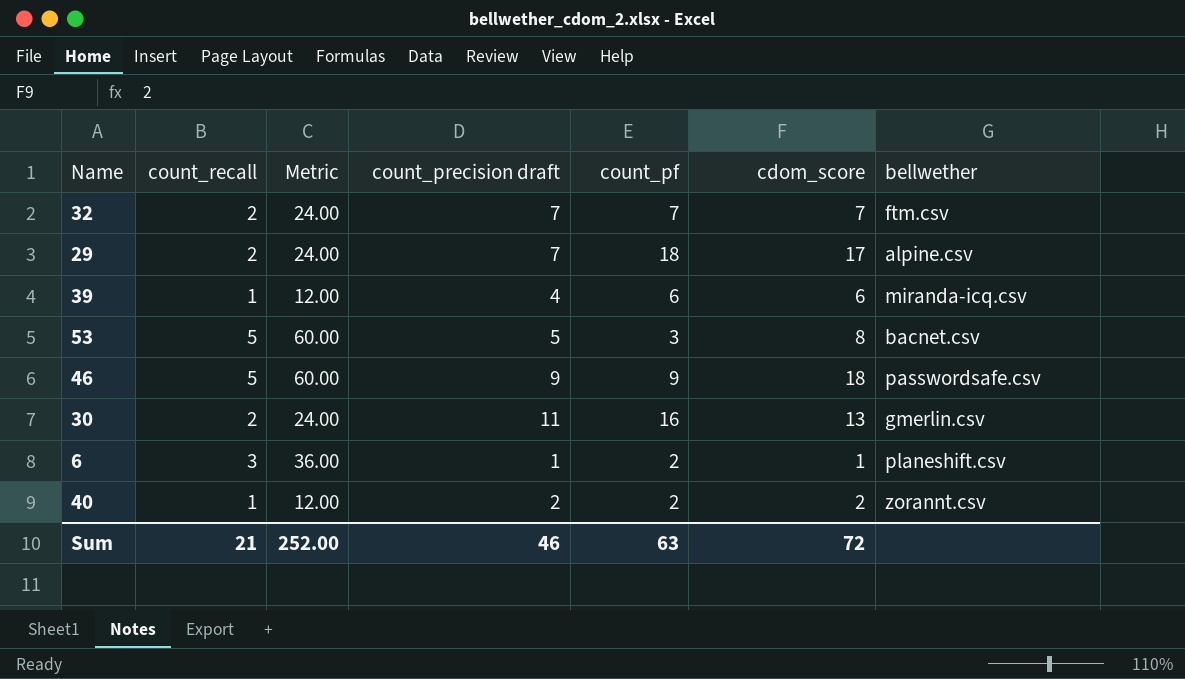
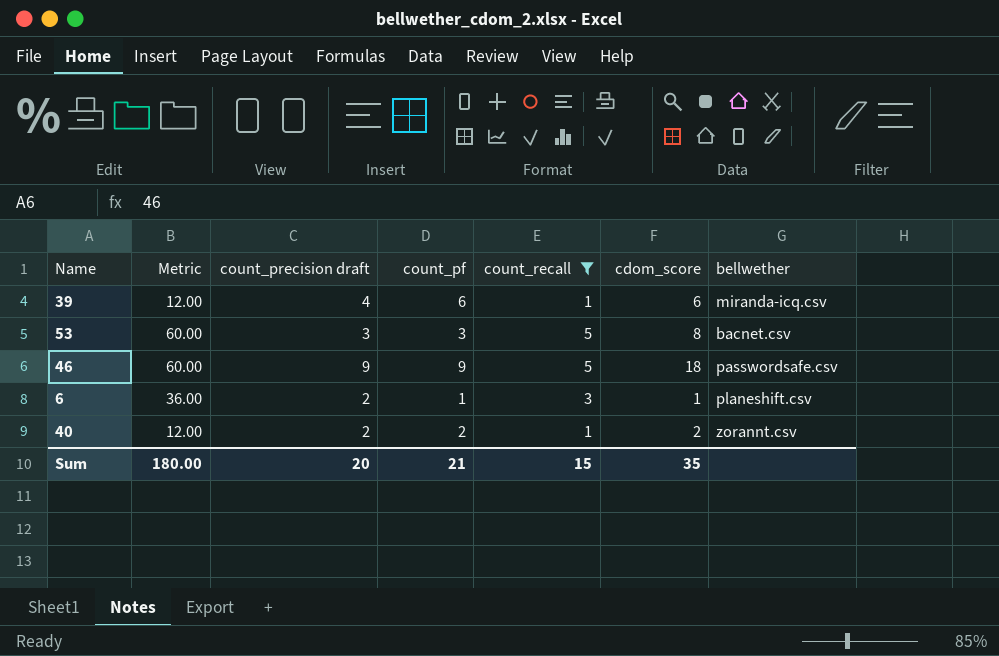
filter: none -> count_recall != 2
column count_recall | position: 2 -> 5
53 | count_precision draft: 5 -> 3
6 | count_precision draft: 1 -> 2
6 | count_pf: 2 -> 1
Sum | Metric: 252.00 -> 180.00
Sum | count_precision draft: 46 -> 20
Sum | count_pf: 63 -> 21
Sum | count_recall: 21 -> 15
Sum | cdom_score: 72 -> 35

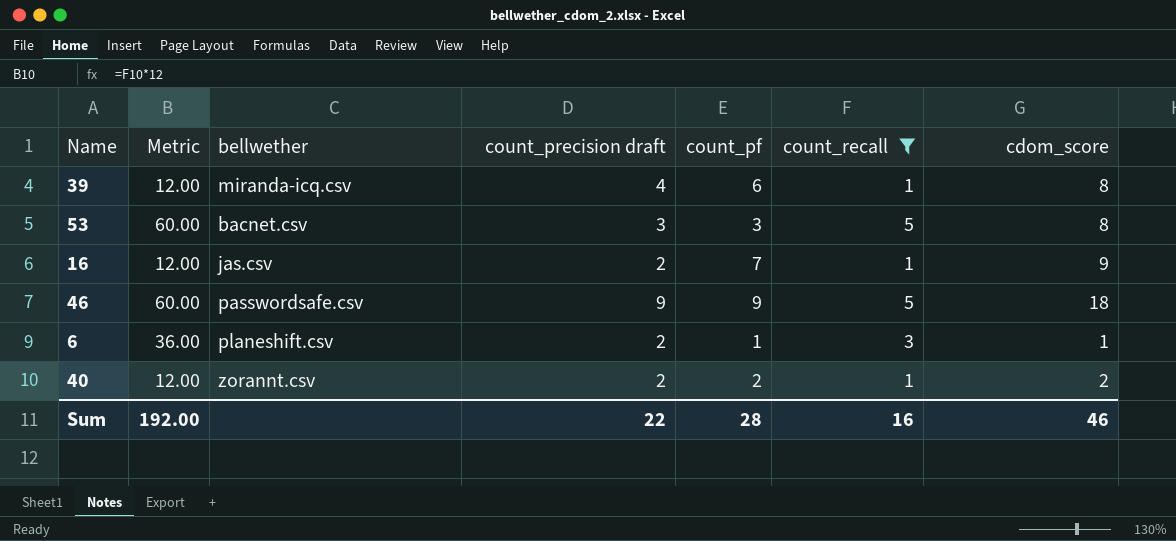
column bellwether | position: 7 -> 3
39 | cdom_score: 6 -> 8
row 16: none -> 12.00 | jas.csv | 2 | 7 | 1 | 9
Sum | Metric: 180.00 -> 192.00
Sum | count_precision draft: 20 -> 22
Sum | count_pf: 21 -> 28
Sum | count_recall: 15 -> 16
Sum | cdom_score: 35 -> 46

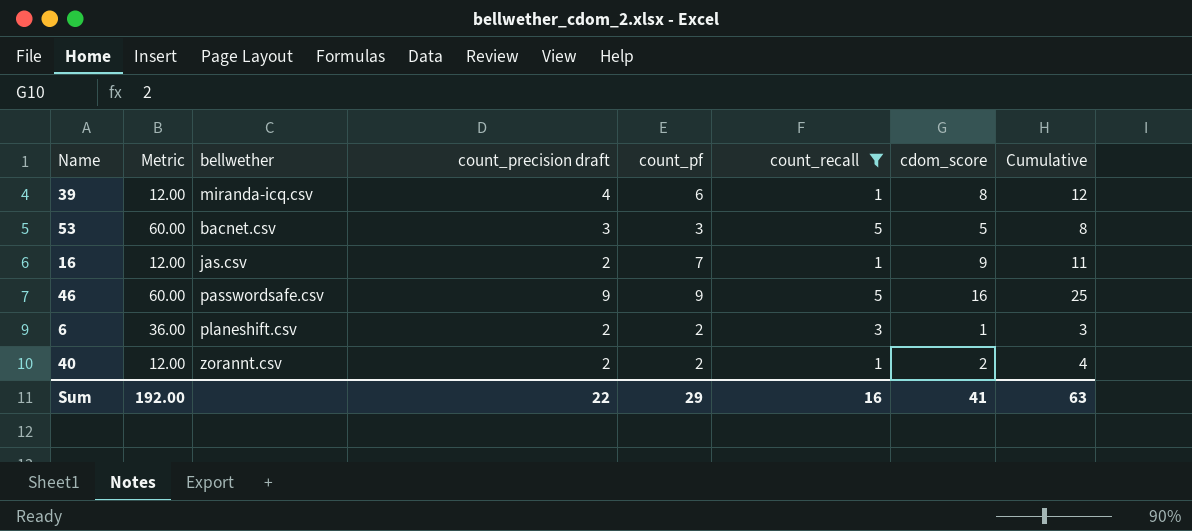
column Cumulative | formula: none -> [count_precision draft] + [cdom_score]
53 | cdom_score: 8 -> 5
46 | cdom_score: 18 -> 16
6 | count_pf: 1 -> 2
Sum | count_pf: 28 -> 29
Sum | cdom_score: 46 -> 41

